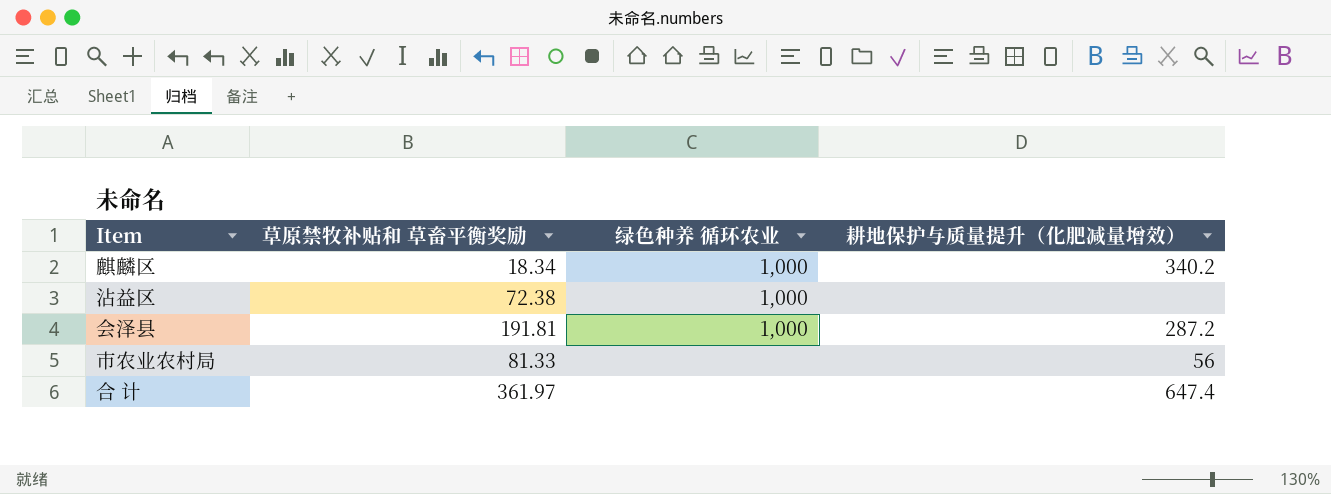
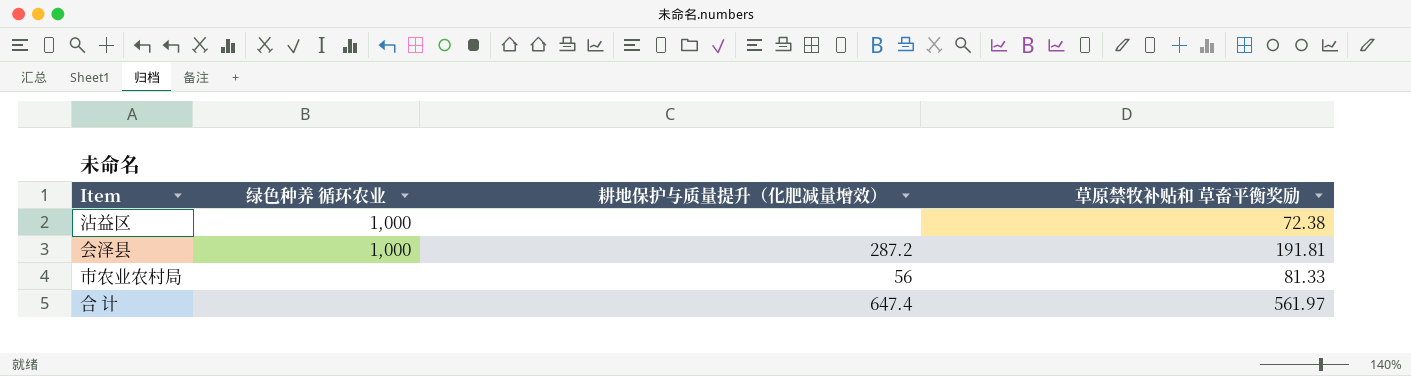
column 草原禁牧补贴和 草畜平衡奖励 | position: 2 -> 4
row 麒麟区: 18.34 | 1,000 | 340.2 -> none
合 计 | 草原禁牧补贴和 草畜平衡奖励: 361.97 -> 561.97

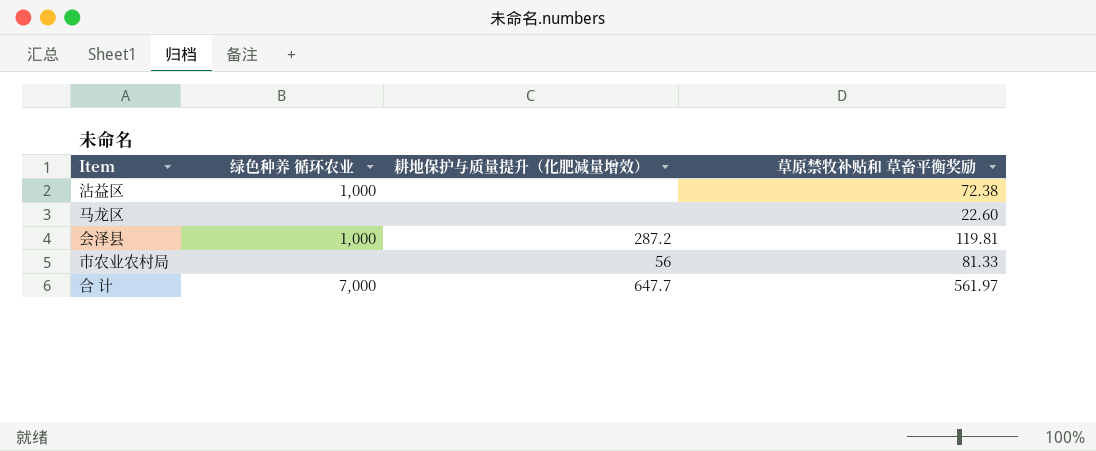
row 马龙区: none -> none | none | 22.60
会泽县 | 草原禁牧补贴和 草畜平衡奖励: 191.81 -> 119.81
合 计 | 绿色种养 循环农业: none -> 7,000
合 计 | 耕地保护与质量提升（化肥减量增效）: 647.4 -> 647.7

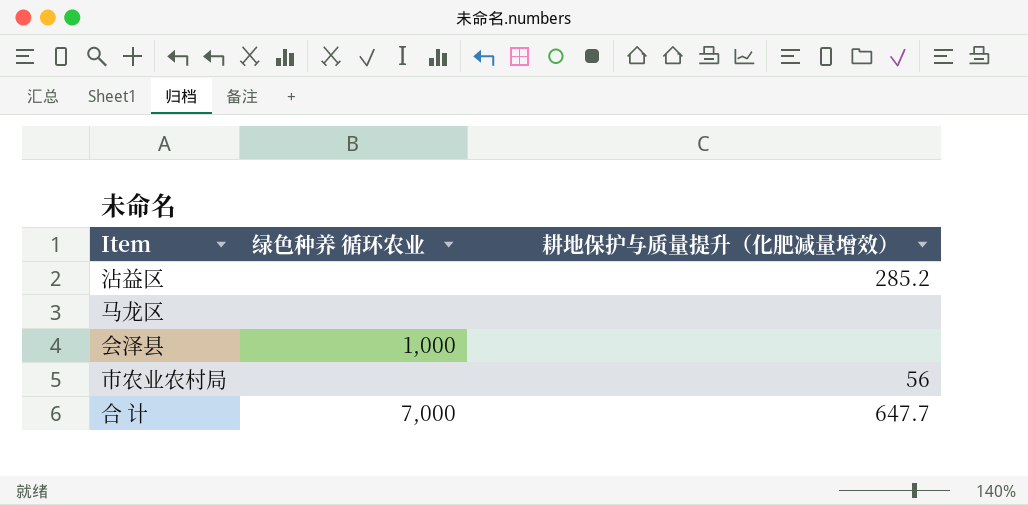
column 草原禁牧补贴和 草畜平衡奖励 | position: 4 -> none
沾益区 | 绿色种养 循环农业: 1,000 -> none
沾益区 | 耕地保护与质量提升（化肥减量增效）: none -> 285.2
会泽县 | 耕地保护与质量提升（化肥减量增效）: 287.2 -> none

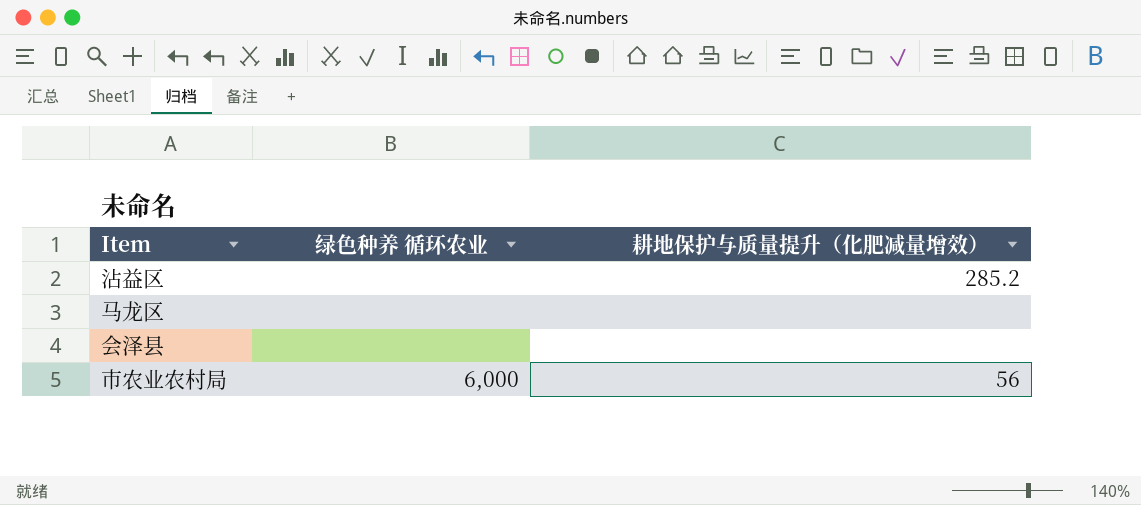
row 合 计: 7,000 | 647.7 -> none
会泽县 | 绿色种养 循环农业: 1,000 -> none
市农业农村局 | 绿色种养 循环农业: none -> 6,000

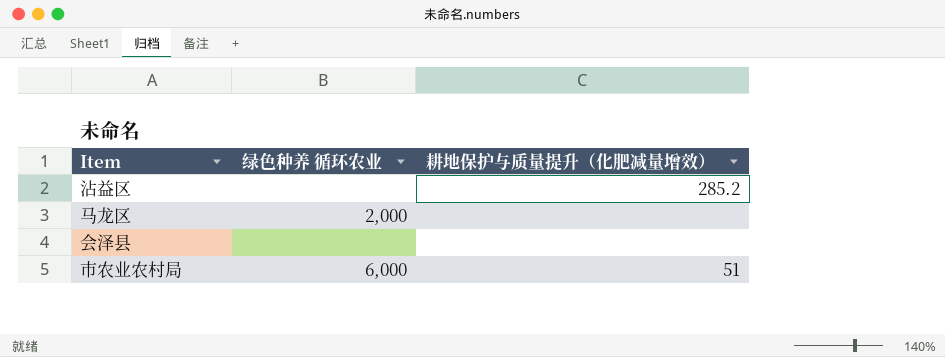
马龙区 | 绿色种养 循环农业: none -> 2,000
市农业农村局 | 耕地保护与质量提升（化肥减量增效）: 56 -> 51

